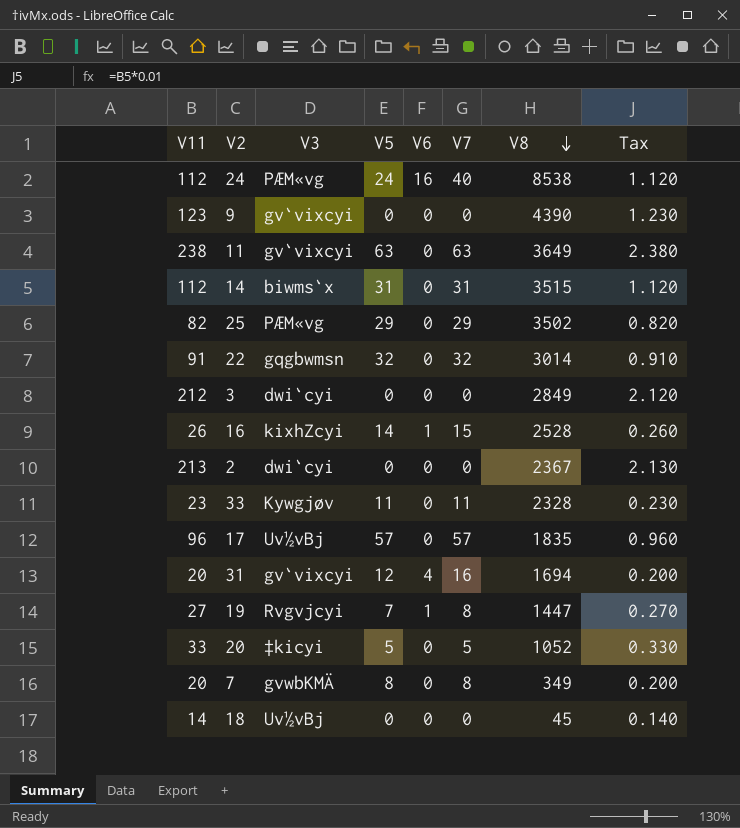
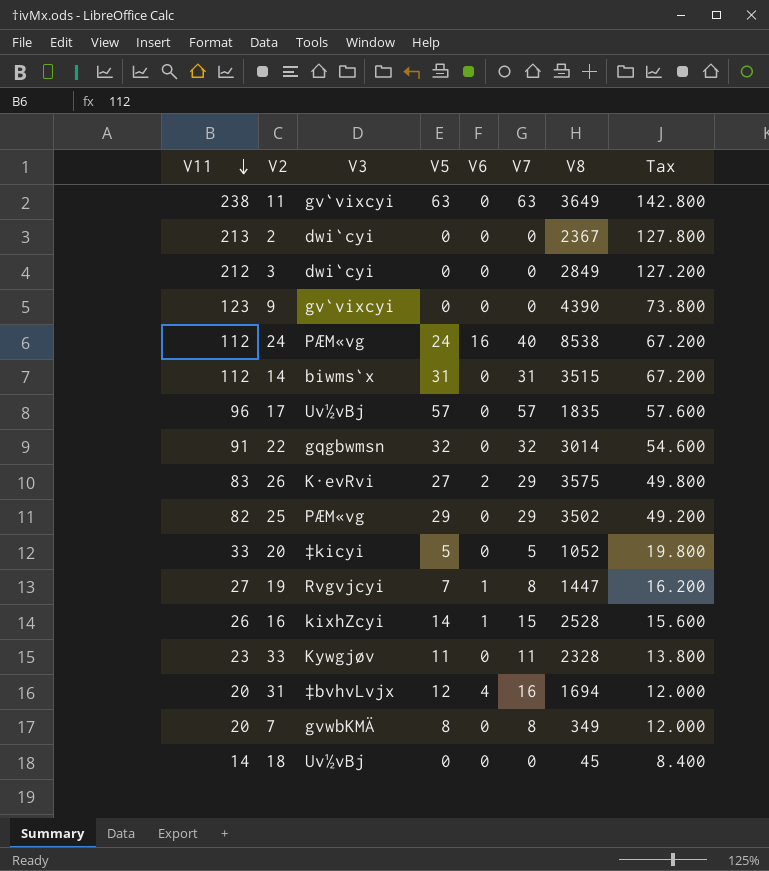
row order: V8 descending -> V11 descending
column Tax | formula: [V11] * 0.01 -> [V11] * 0.6
row 26: none -> 83 | K·evRvi | 27 | 2 | 29 | 3575 | 49.800
31 | V3: gv`vixcyi -> ‡bvhvLvjx

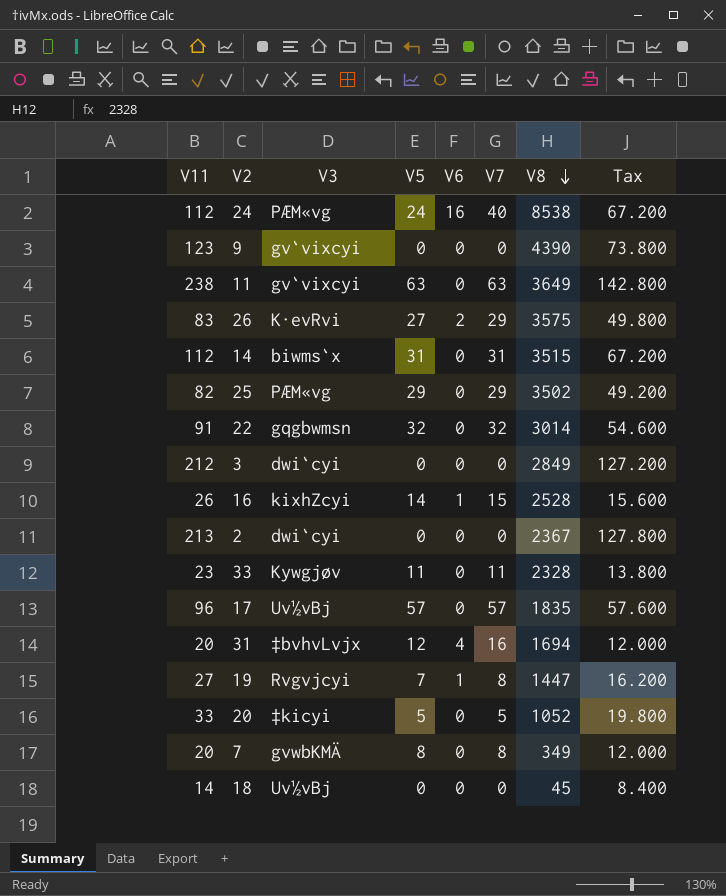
row order: V11 descending -> V8 descending

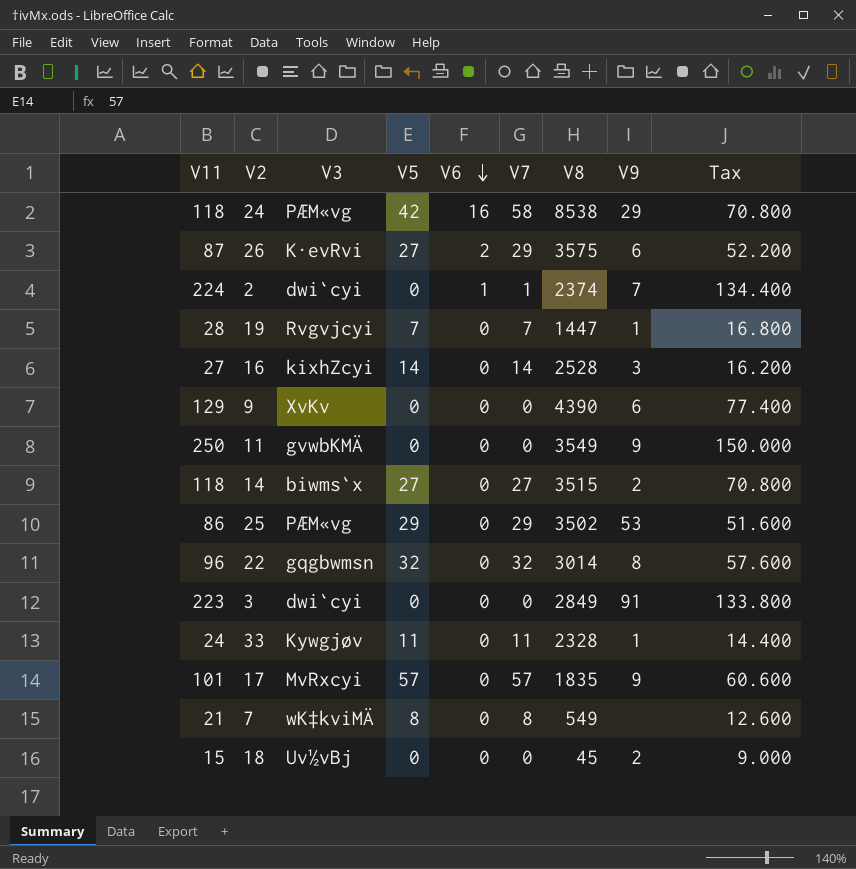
row order: V8 descending -> V6 descending
column V9 | position: none -> 8
row 31: 20 | ‡bvhvLvjx | 12 | 4 | 16 | 1694 | 12.000 -> none
row 20: 33 | ‡kicyi | 5 | 0 | 5 | 1052 | 19.800 -> none
24 | V11: 112 -> 118
24 | V5: 24 -> 42
24 | V7: 40 -> 58
24 | Tax: 67.200 -> 70.800
26 | V11: 83 -> 87
26 | Tax: 49.800 -> 52.200
2 | V11: 213 -> 224
2 | V6: 0 -> 1
2 | V7: 0 -> 1
2 | V8: 2367 -> 2374
2 | Tax: 127.800 -> 134.400
19 | V11: 27 -> 28
19 | V6: 1 -> 0
19 | V7: 8 -> 7
19 | Tax: 16.200 -> 16.800
16 | V11: 26 -> 27
16 | V6: 1 -> 0
16 | V7: 15 -> 14
16 | Tax: 15.600 -> 16.200
9 | V11: 123 -> 129
9 | V3: gv`vixcyi -> XvKv
9 | Tax: 73.800 -> 77.400
11 | V11: 238 -> 250
11 | V3: gv`vixcyi -> gvwbKMÄ
11 | V5: 63 -> 0
11 | V7: 63 -> 0
11 | V8: 3649 -> 3549
11 | Tax: 142.800 -> 150.000
14 | V11: 112 -> 118
14 | V5: 31 -> 27
14 | V7: 31 -> 27
14 | Tax: 67.200 -> 70.800
25 | V11: 82 -> 86
25 | Tax: 49.200 -> 51.600
22 | V11: 91 -> 96
22 | Tax: 54.600 -> 57.600
3 | V11: 212 -> 223
3 | Tax: 127.200 -> 133.800
33 | V11: 23 -> 24
33 | Tax: 13.800 -> 14.400
17 | V11: 96 -> 101
17 | V3: Uv½vBj -> MvRxcyi
17 | Tax: 57.600 -> 60.600
7 | V11: 20 -> 21
7 | V3: gvwbKMÄ -> wK‡kviMÄ
7 | V8: 349 -> 549
7 | Tax: 12.000 -> 12.600
18 | V11: 14 -> 15
18 | Tax: 8.400 -> 9.000

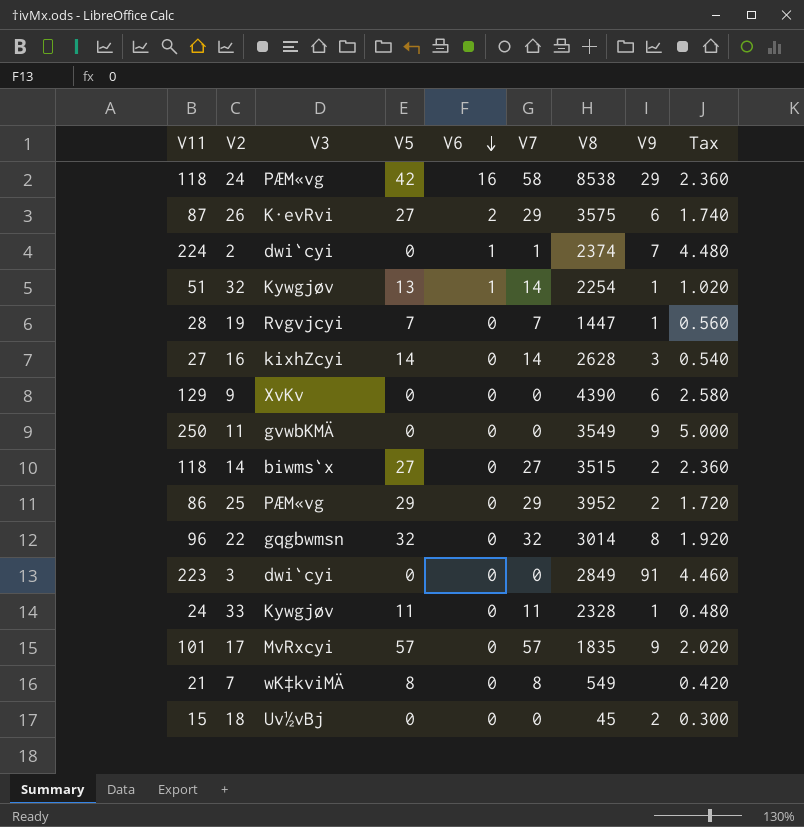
column Tax | formula: [V11] * 0.6 -> [V11] * 0.02
row 32: none -> 51 | Kywgjøv | 13 | 1 | 14 | 2254 | 1 | 1.020
16 | V8: 2528 -> 2628
25 | V8: 3502 -> 3952
25 | V9: 53 -> 2

